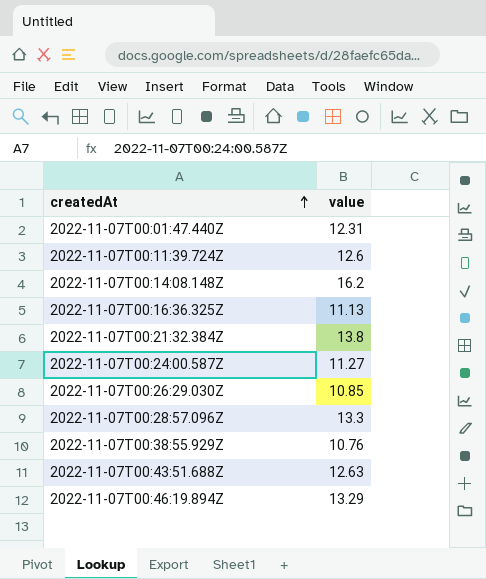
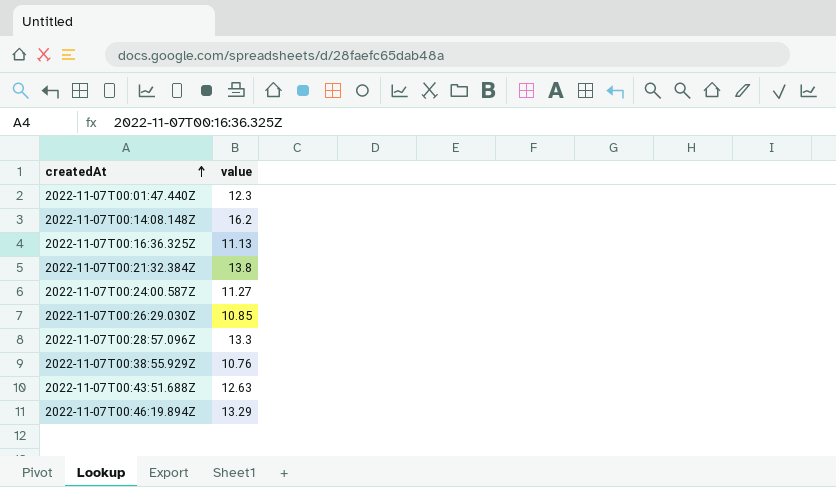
row 2022-11-07T00:11:39.724Z: 12.6 -> none
2022-11-07T00:01:47.440Z | value: 12.31 -> 12.3

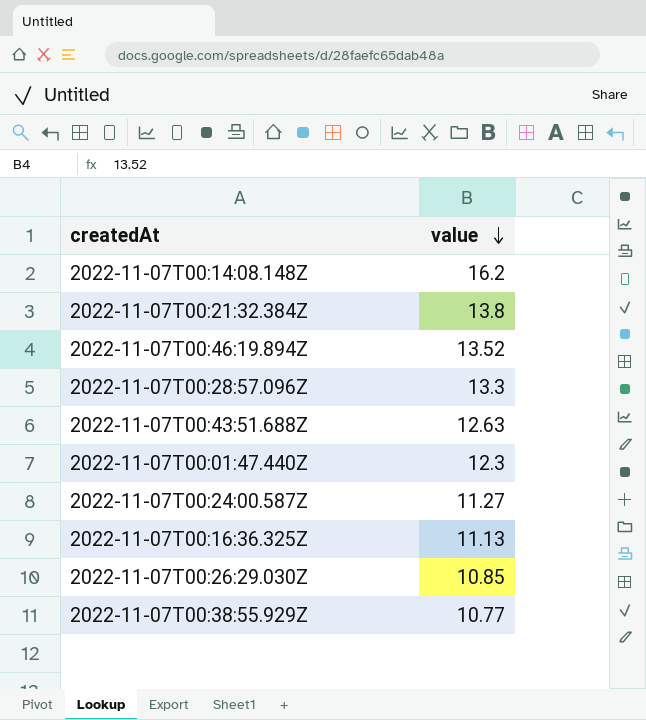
row order: createdAt ascending -> value descending
2022-11-07T00:46:19.894Z | value: 13.29 -> 13.52
2022-11-07T00:38:55.929Z | value: 10.76 -> 10.77

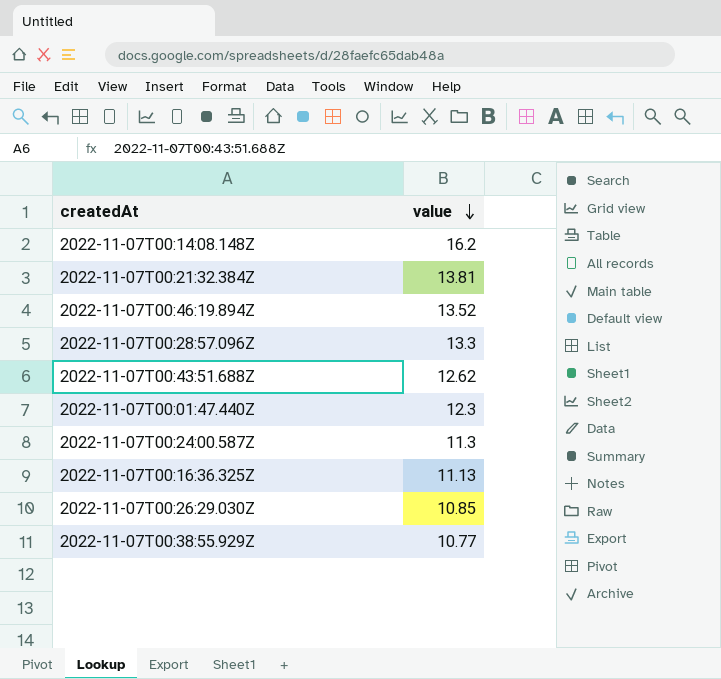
2022-11-07T00:21:32.384Z | value: 13.8 -> 13.81
2022-11-07T00:43:51.688Z | value: 12.63 -> 12.62
2022-11-07T00:24:00.587Z | value: 11.27 -> 11.3

